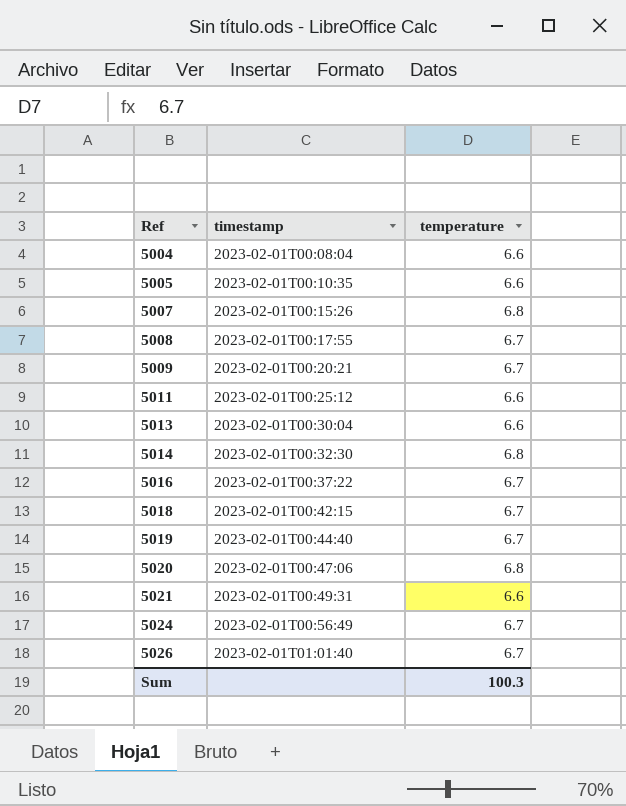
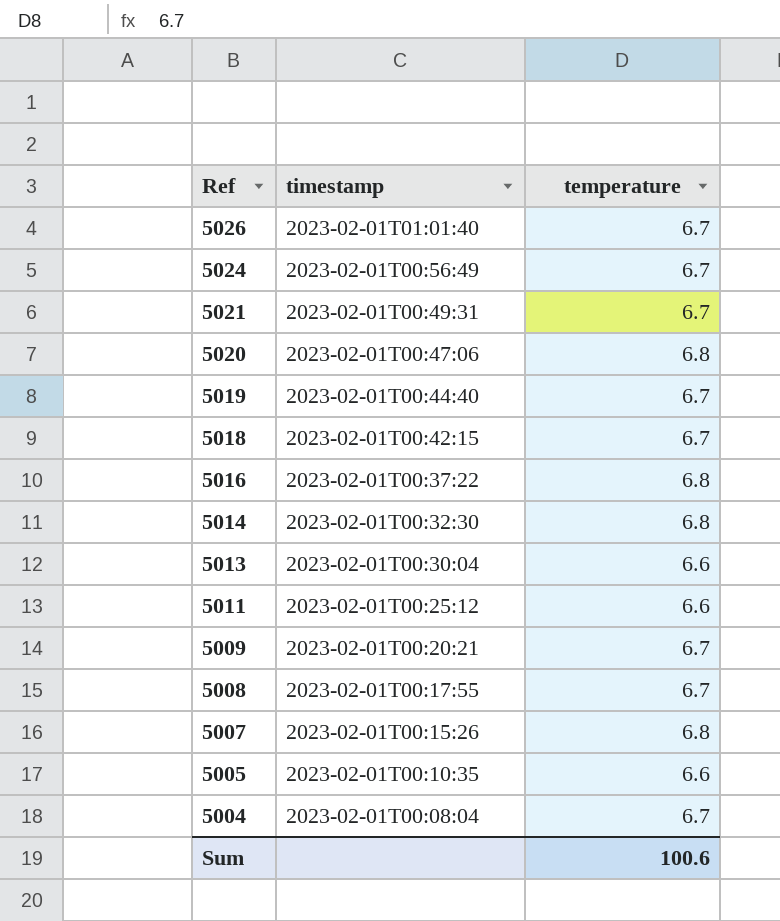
row order: Ref ascending -> Ref descending
5021 | temperature: 6.6 -> 6.7
5016 | temperature: 6.7 -> 6.8
5004 | temperature: 6.6 -> 6.7
Sum | temperature: 100.3 -> 100.6

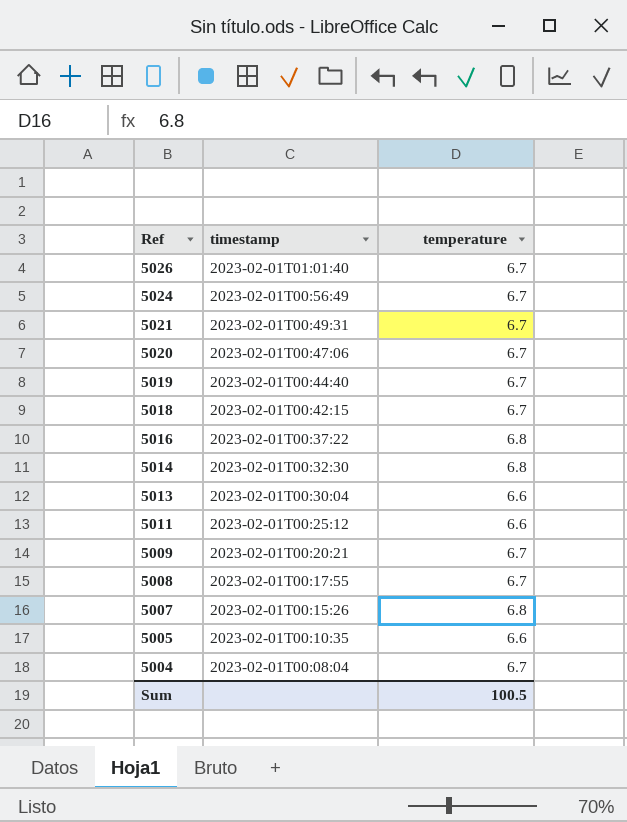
5020 | temperature: 6.8 -> 6.7
Sum | temperature: 100.6 -> 100.5

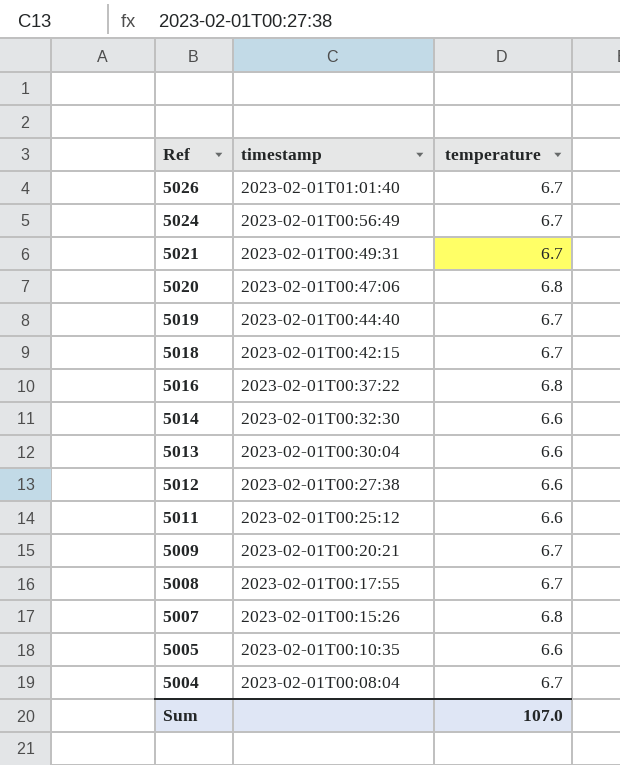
5020 | temperature: 6.7 -> 6.8
5014 | temperature: 6.8 -> 6.6
row 5012: none -> 2023-02-01T00:27:38 | 6.6
Sum | temperature: 100.5 -> 107.0

